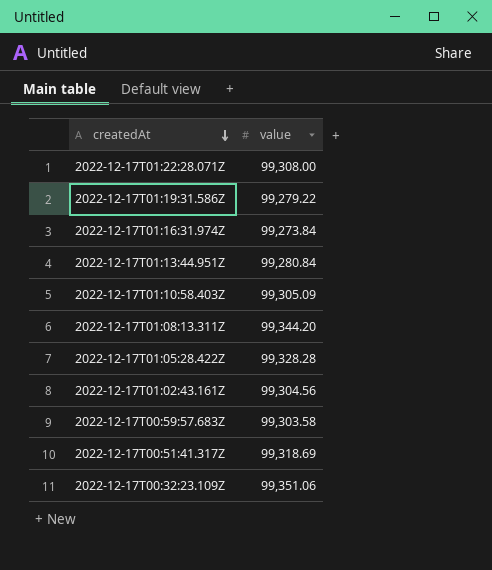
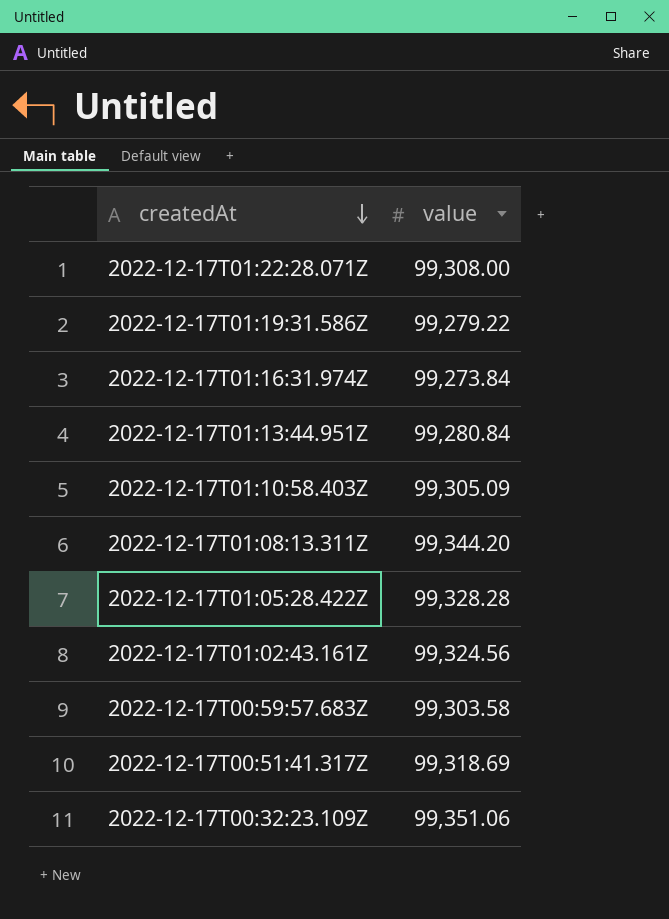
2022-12-17T01:02:43.161Z | value: 99,304.56 -> 99,324.56

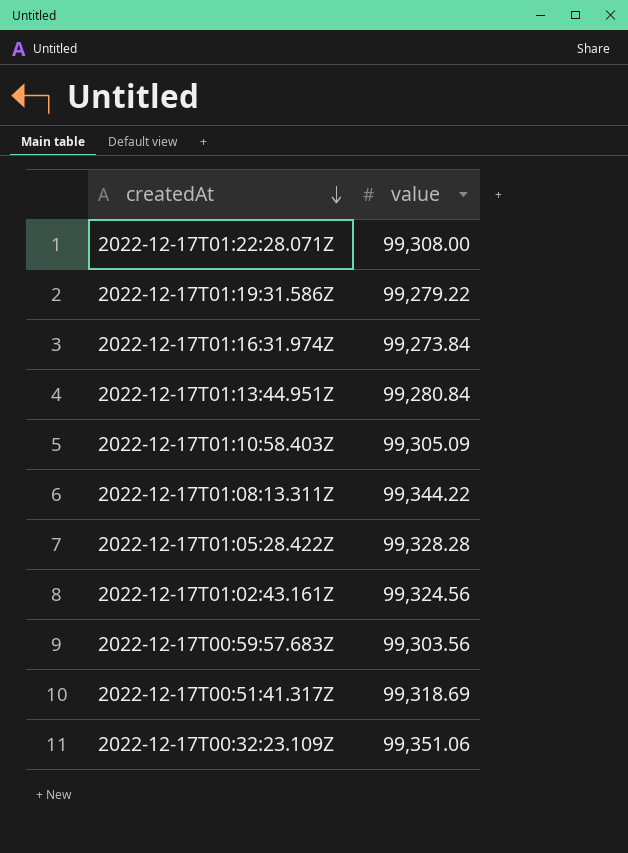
2022-12-17T01:08:13.311Z | value: 99,344.20 -> 99,344.22
2022-12-17T00:59:57.683Z | value: 99,303.58 -> 99,303.56

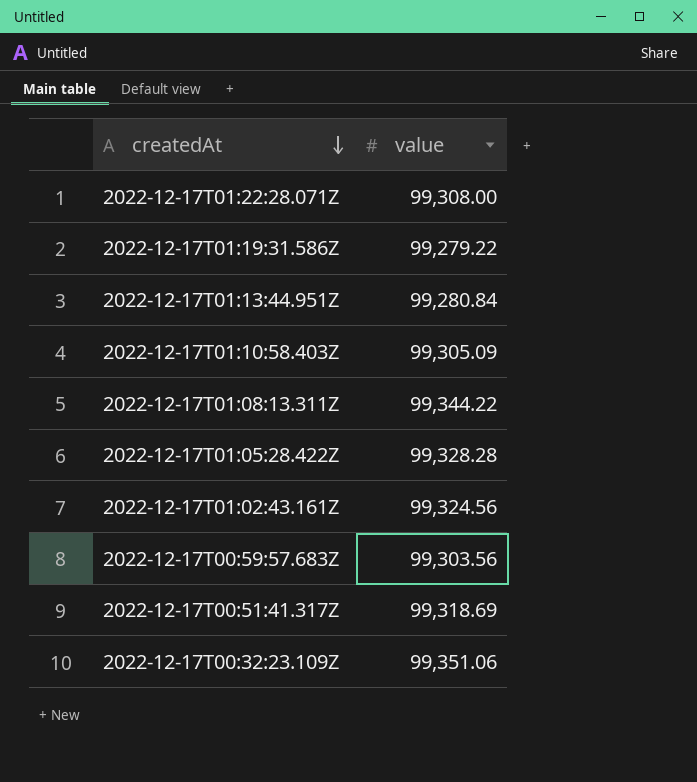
row 2022-12-17T01:16:31.974Z: 99,273.84 -> none

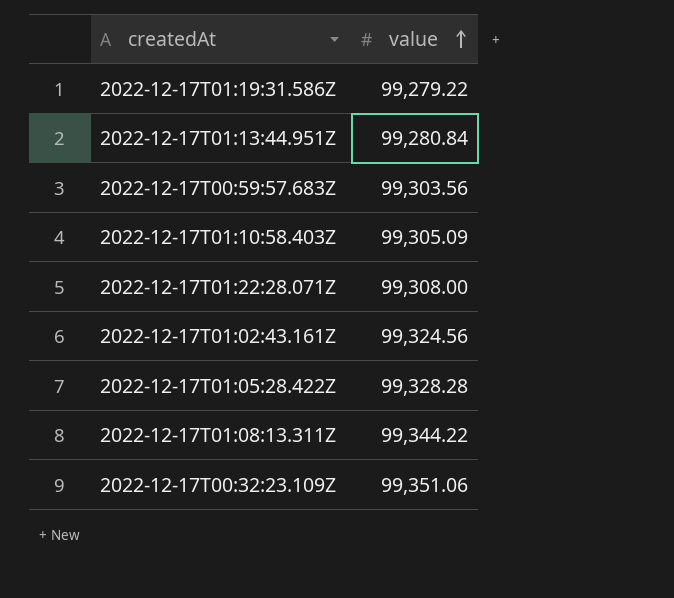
row order: createdAt descending -> value ascending
row 2022-12-17T00:51:41.317Z: 99,318.69 -> none

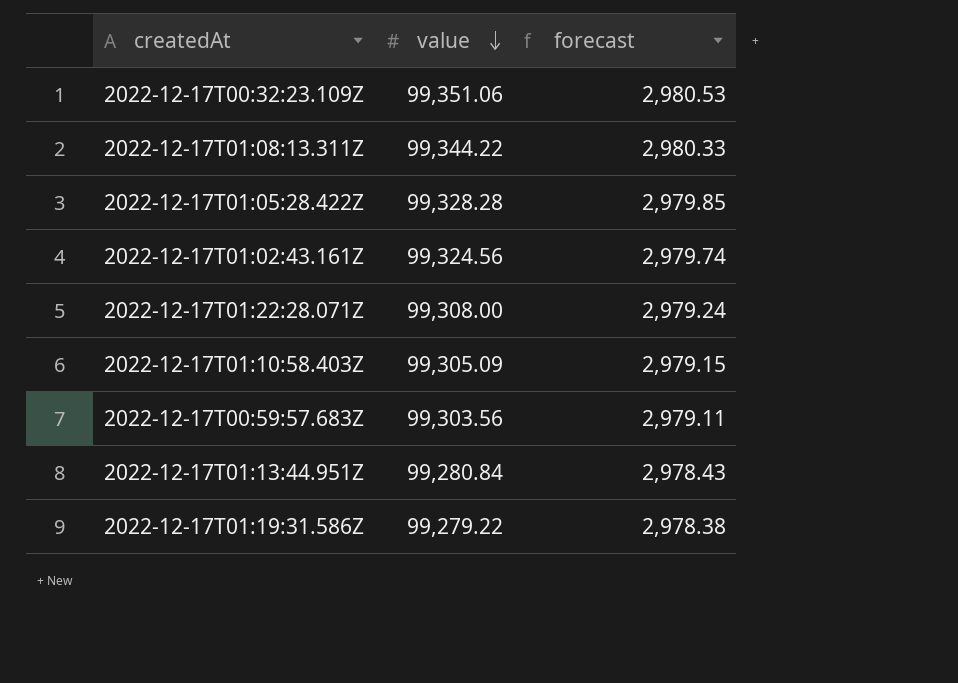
row order: value ascending -> value descending
column forecast | formula: none -> [value] * 0.03

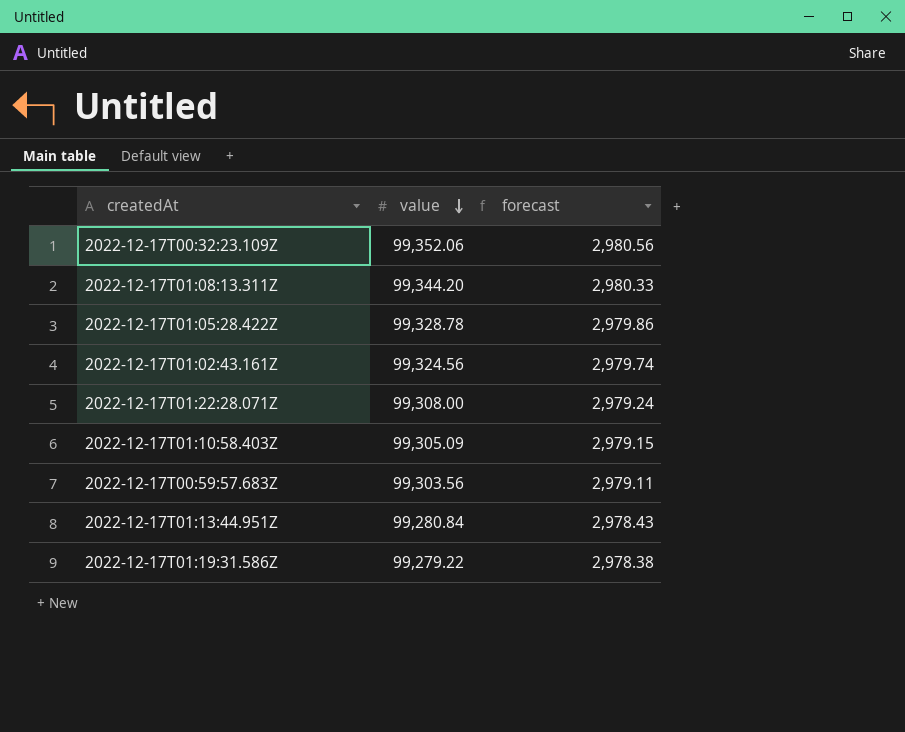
2022-12-17T00:32:23.109Z | value: 99,351.06 -> 99,352.06
2022-12-17T00:32:23.109Z | forecast: 2,980.53 -> 2,980.56
2022-12-17T01:08:13.311Z | value: 99,344.22 -> 99,344.20
2022-12-17T01:05:28.422Z | value: 99,328.28 -> 99,328.78
2022-12-17T01:05:28.422Z | forecast: 2,979.85 -> 2,979.86

